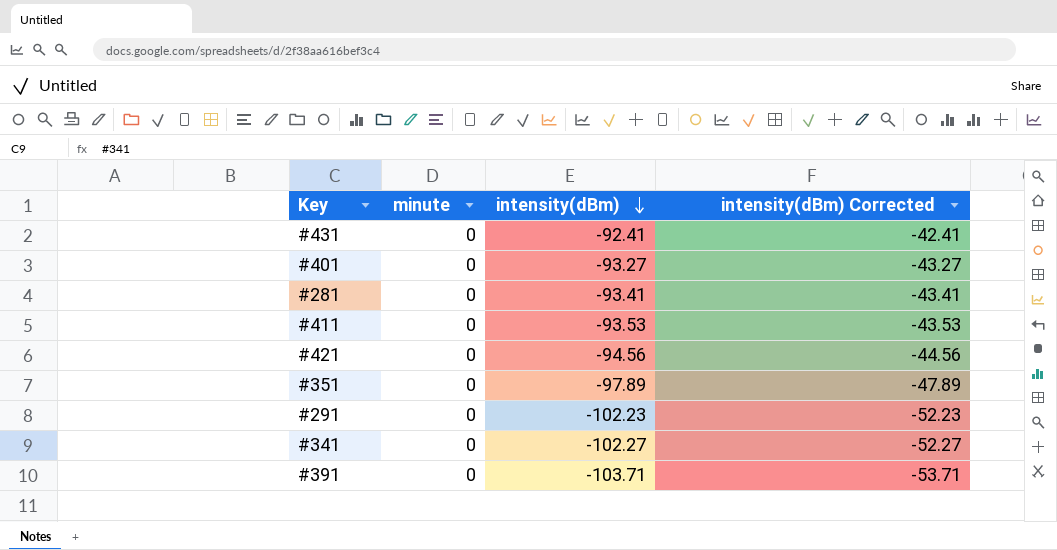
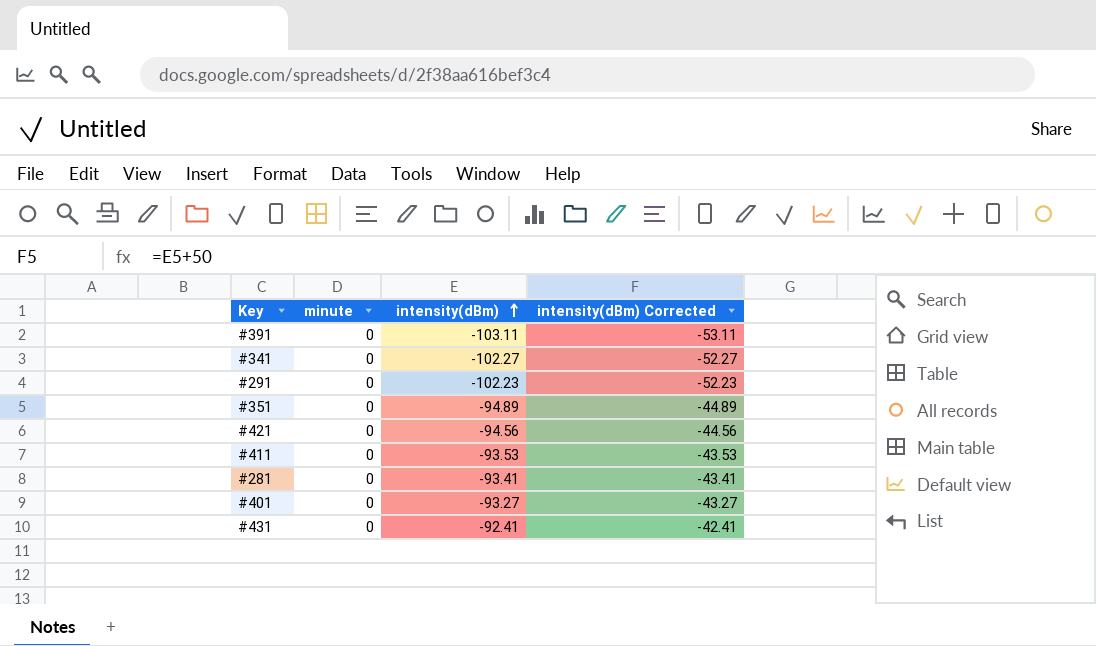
row order: intensity(dBm) descending -> intensity(dBm) ascending
#391 | intensity(dBm): -103.71 -> -103.11
#391 | intensity(dBm) Corrected: -53.71 -> -53.11
#351 | intensity(dBm): -97.89 -> -94.89
#351 | intensity(dBm) Corrected: -47.89 -> -44.89

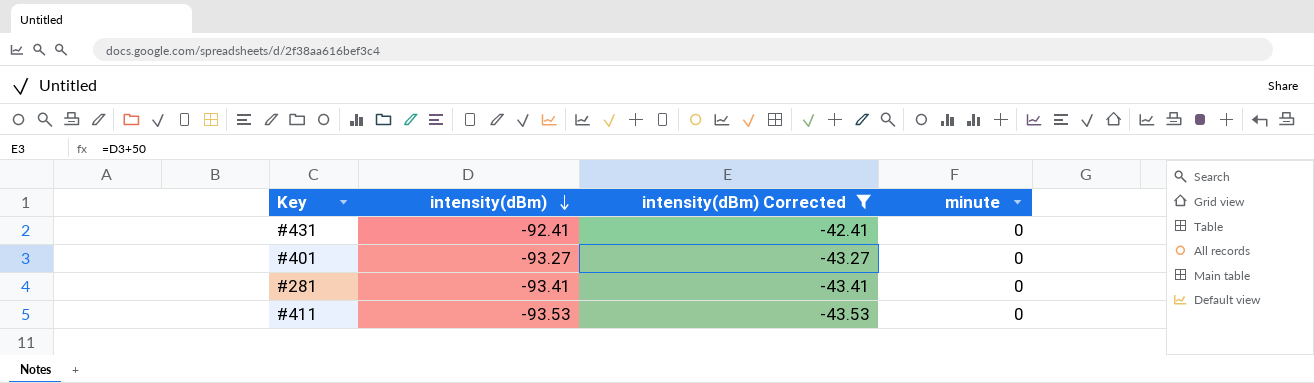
filter: none -> intensity(dBm) Corrected >= -43.53
row order: intensity(dBm) ascending -> intensity(dBm) descending
column minute | position: 2 -> 4

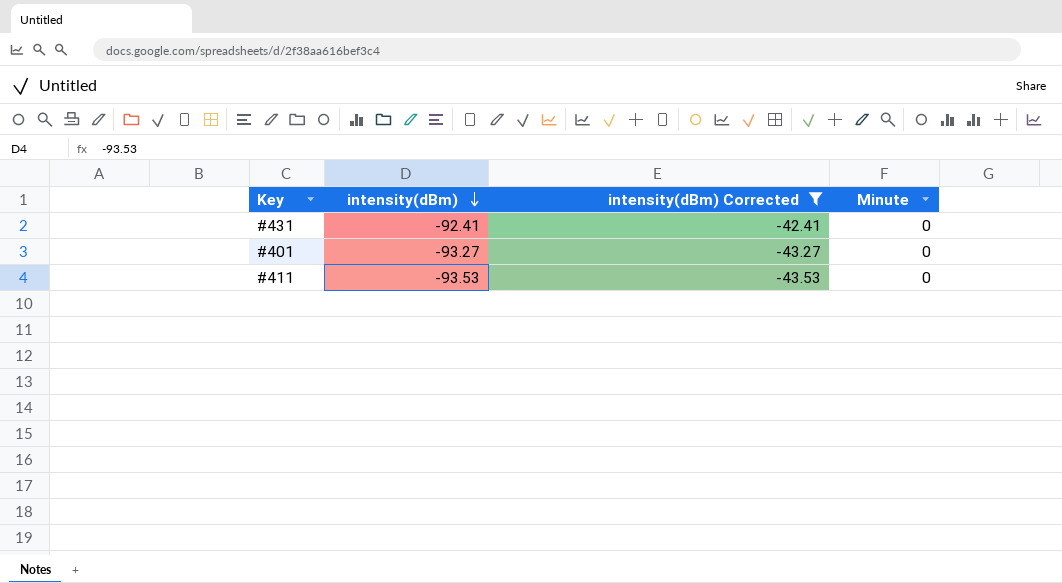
column name: minute -> Minute
row #281: -93.41 | -43.41 | 0 -> none

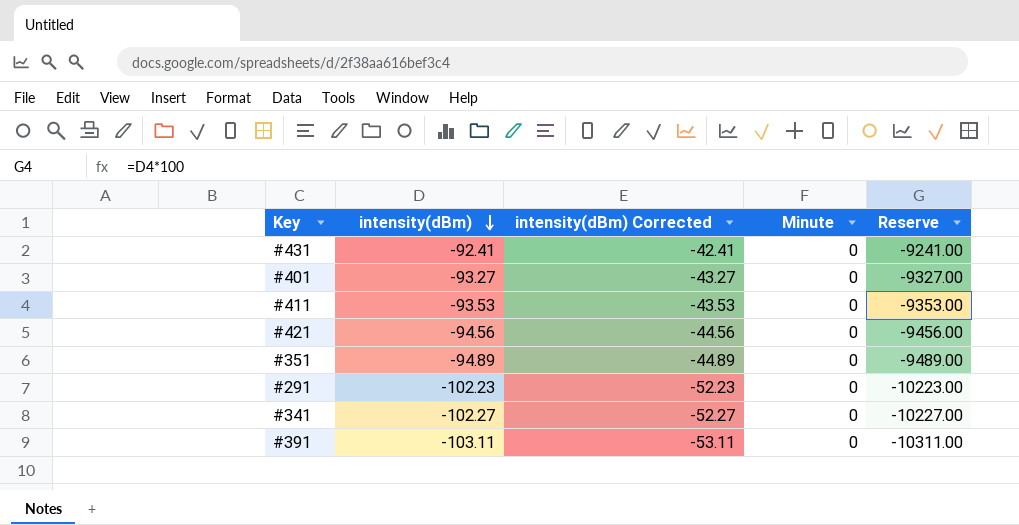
filter: intensity(dBm) Corrected >= -43.53 -> none
column Reserve | formula: none -> [intensity(dBm)] * 100

